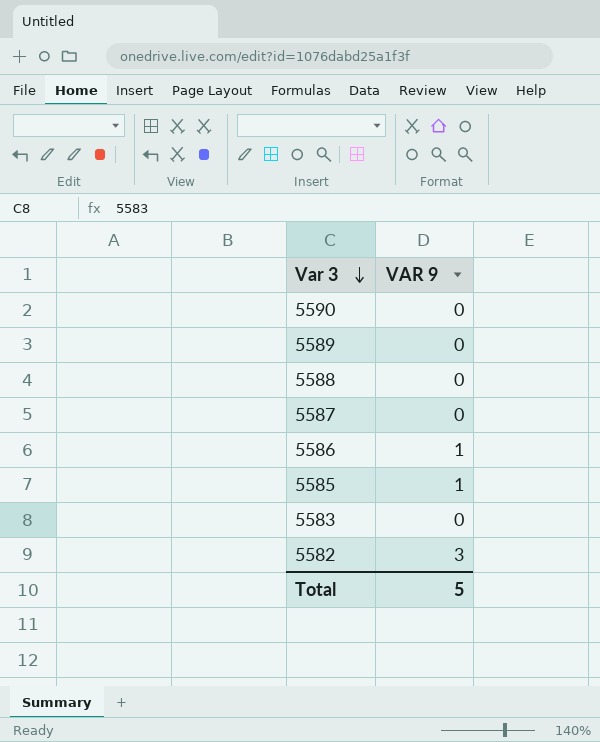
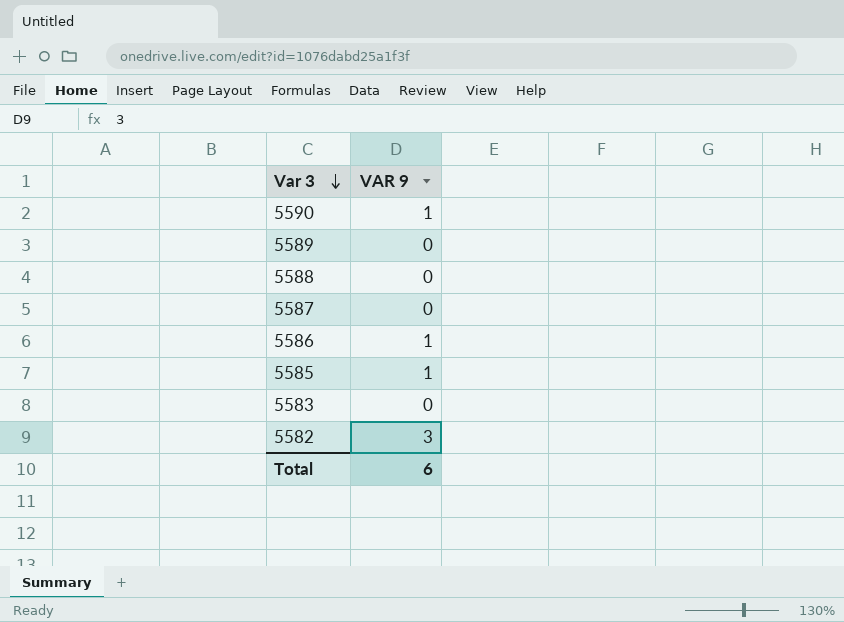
5590 | VAR 9: 0 -> 1
Total | VAR 9: 5 -> 6

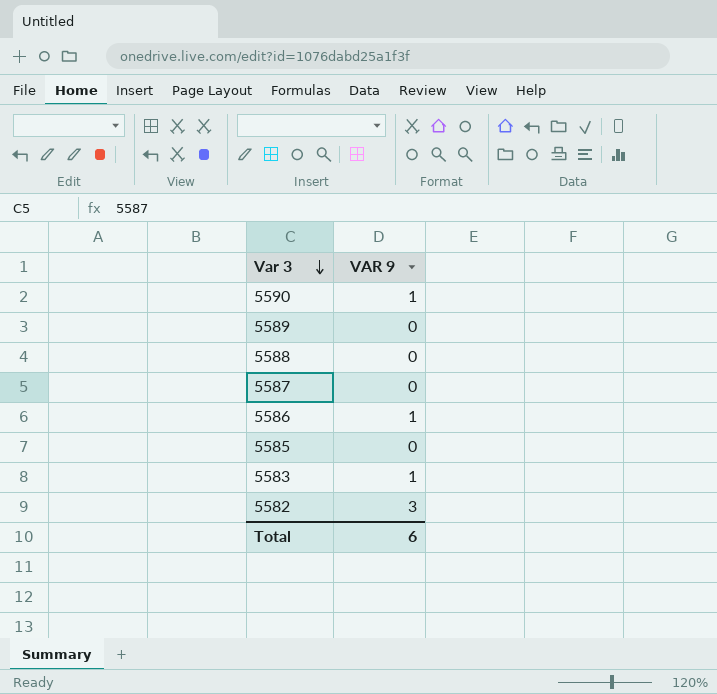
5585 | VAR 9: 1 -> 0
5583 | VAR 9: 0 -> 1

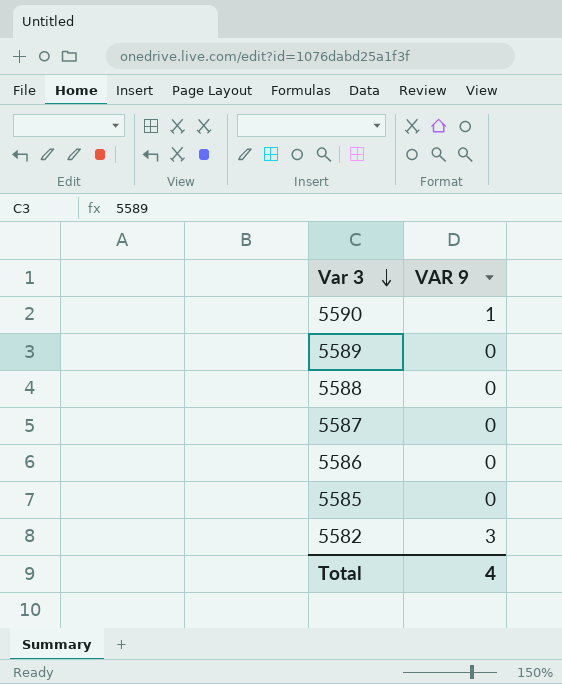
row 5583: 1 -> none
5586 | VAR 9: 1 -> 0
Total | VAR 9: 6 -> 4

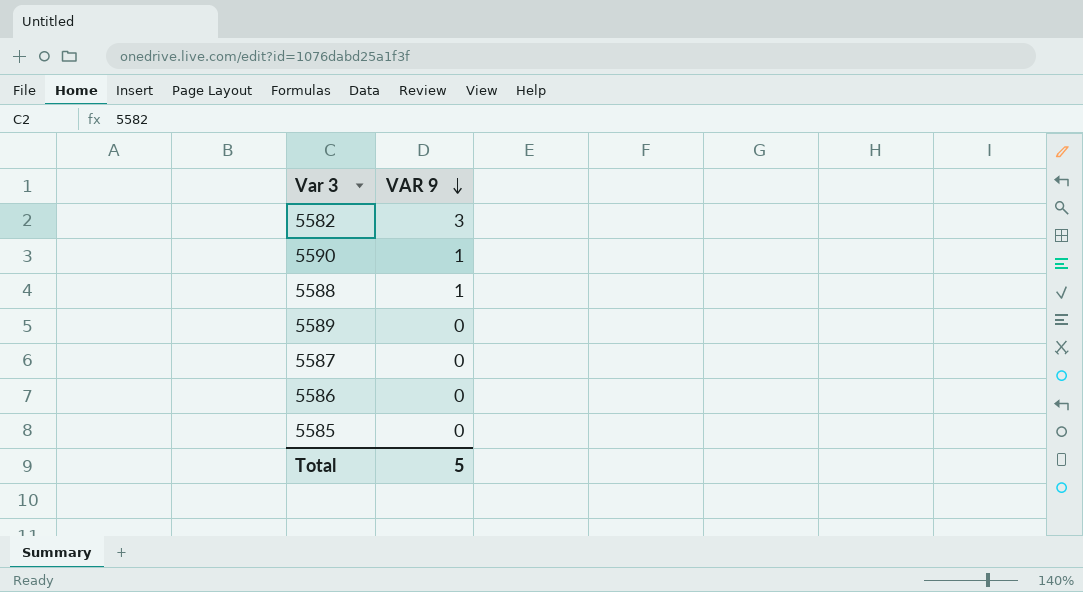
row order: Var 3 descending -> VAR 9 descending
5588 | VAR 9: 0 -> 1
Total | VAR 9: 4 -> 5

